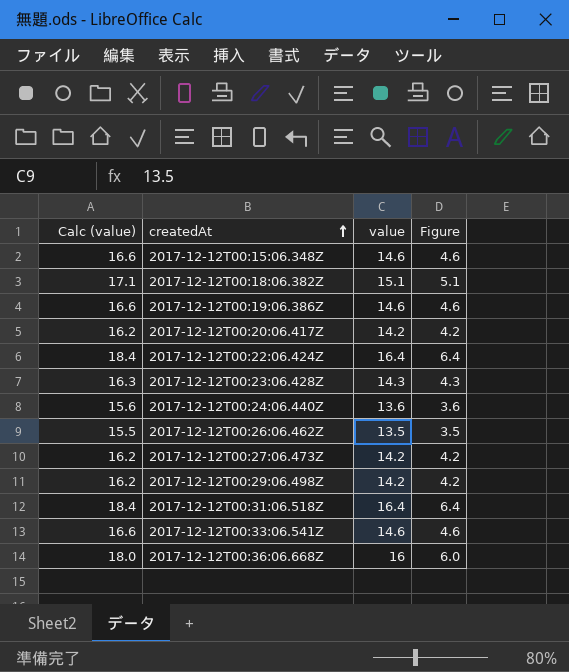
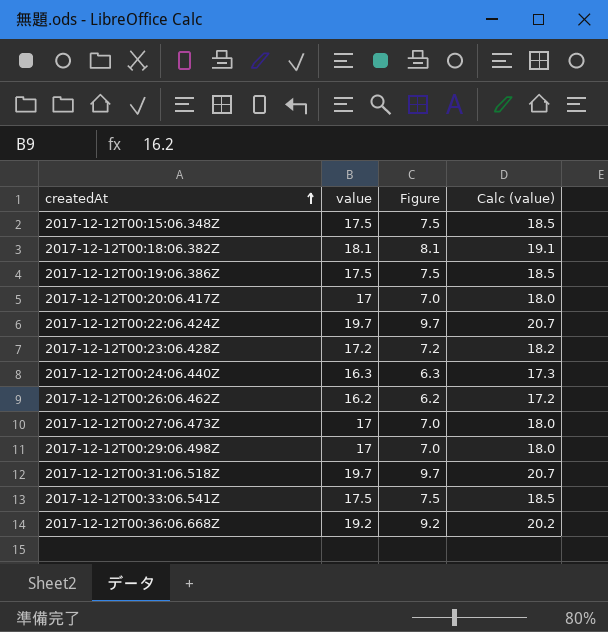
column Calc (value) | formula: [value] + 2 -> [value] + 1
column Calc (value) | position: 1 -> 4
2017-12-12T00:15:06.348Z | value: 14.6 -> 17.5
2017-12-12T00:15:06.348Z | Figure: 4.6 -> 7.5
2017-12-12T00:18:06.382Z | value: 15.1 -> 18.1
2017-12-12T00:18:06.382Z | Figure: 5.1 -> 8.1
2017-12-12T00:19:06.386Z | value: 14.6 -> 17.5
2017-12-12T00:19:06.386Z | Figure: 4.6 -> 7.5
2017-12-12T00:20:06.417Z | value: 14.2 -> 17
2017-12-12T00:20:06.417Z | Figure: 4.2 -> 7.0
2017-12-12T00:22:06.424Z | value: 16.4 -> 19.7
2017-12-12T00:22:06.424Z | Figure: 6.4 -> 9.7
2017-12-12T00:23:06.428Z | value: 14.3 -> 17.2
2017-12-12T00:23:06.428Z | Figure: 4.3 -> 7.2
2017-12-12T00:24:06.440Z | value: 13.6 -> 16.3
2017-12-12T00:24:06.440Z | Figure: 3.6 -> 6.3
2017-12-12T00:26:06.462Z | value: 13.5 -> 16.2
2017-12-12T00:26:06.462Z | Figure: 3.5 -> 6.2
2017-12-12T00:27:06.473Z | value: 14.2 -> 17
2017-12-12T00:27:06.473Z | Figure: 4.2 -> 7.0
2017-12-12T00:29:06.498Z | value: 14.2 -> 17
2017-12-12T00:29:06.498Z | Figure: 4.2 -> 7.0
2017-12-12T00:31:06.518Z | value: 16.4 -> 19.7
2017-12-12T00:31:06.518Z | Figure: 6.4 -> 9.7
2017-12-12T00:33:06.541Z | value: 14.6 -> 17.5
2017-12-12T00:33:06.541Z | Figure: 4.6 -> 7.5
2017-12-12T00:36:06.668Z | value: 16 -> 19.2
2017-12-12T00:36:06.668Z | Figure: 6.0 -> 9.2

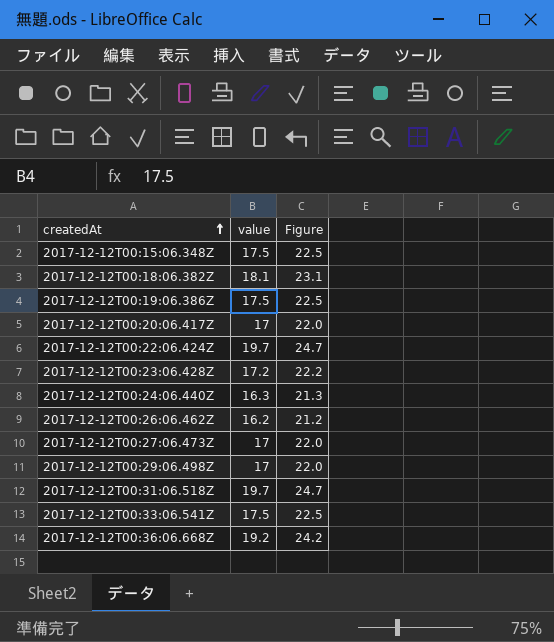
column Calc (value) | formula: [value] + 1 -> none
column Figure | formula: [value] - 10 -> [value] + 5

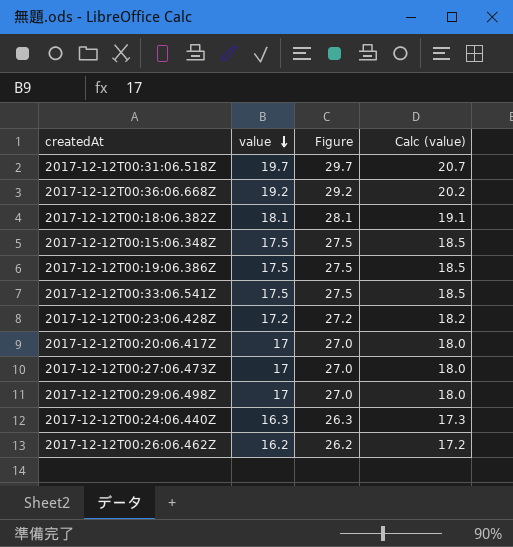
row order: createdAt ascending -> value descending
column Figure | formula: [value] + 5 -> [value] + 10
column Calc (value) | formula: none -> [value] + 1
row 2017-12-12T00:22:06.424Z: 19.7 | 24.7 -> none

